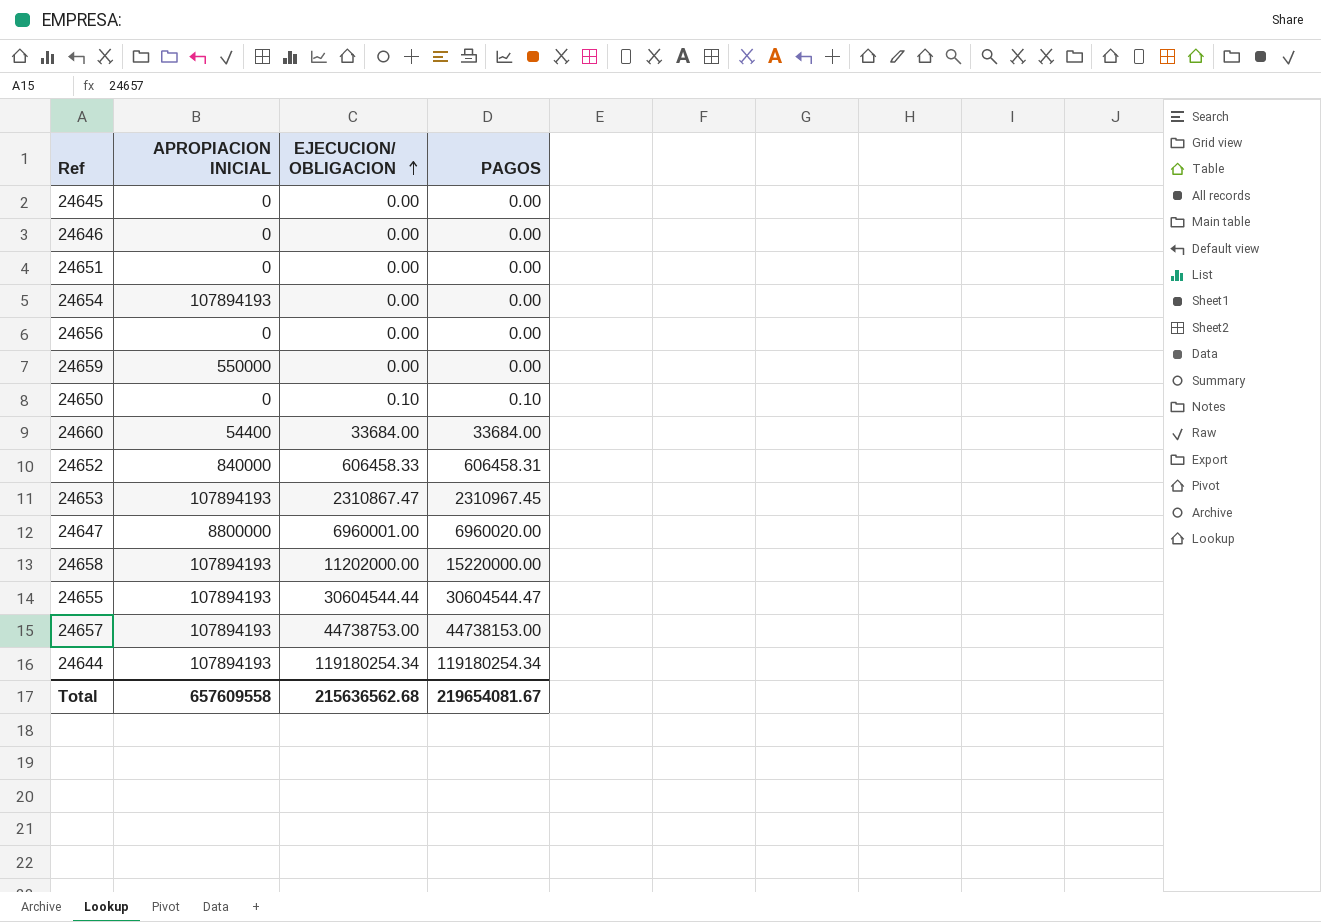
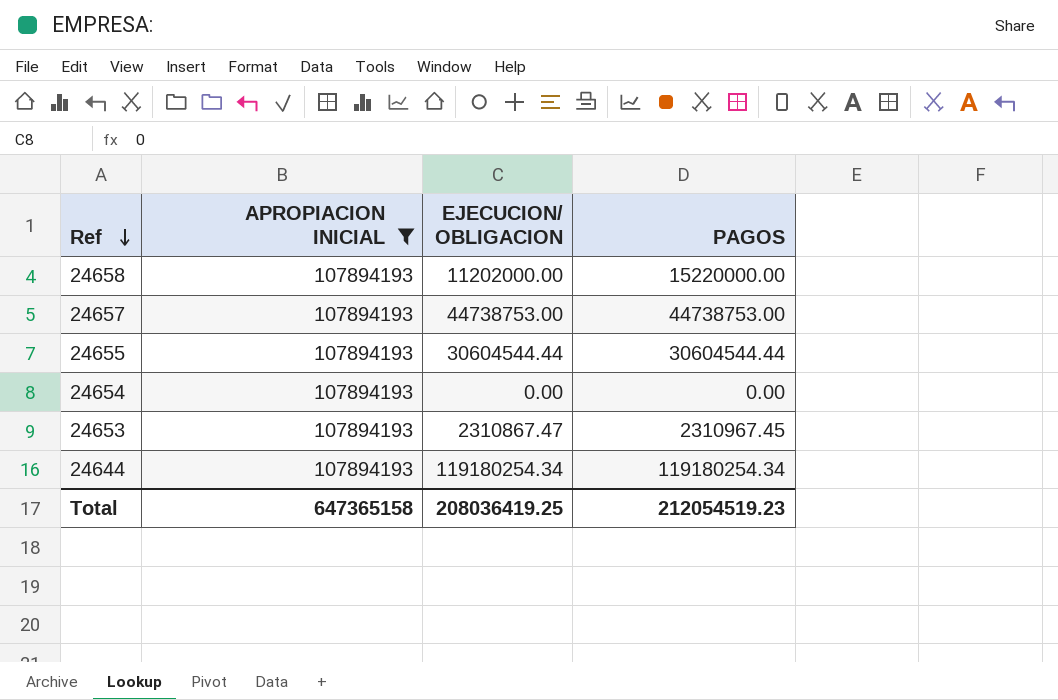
filter: none -> APROPIACION INICIAL = 107894193
row order: EJECUCION/ OBLIGACION ascending -> Ref descending
24657 | PAGOS: 44738153.00 -> 44738753.00
24655 | PAGOS: 30604544.47 -> 30604544.44
Total | APROPIACION INICIAL: 657609558 -> 647365158
Total | EJECUCION/ OBLIGACION: 215636562.68 -> 208036419.25
Total | PAGOS: 219654081.67 -> 212054519.23

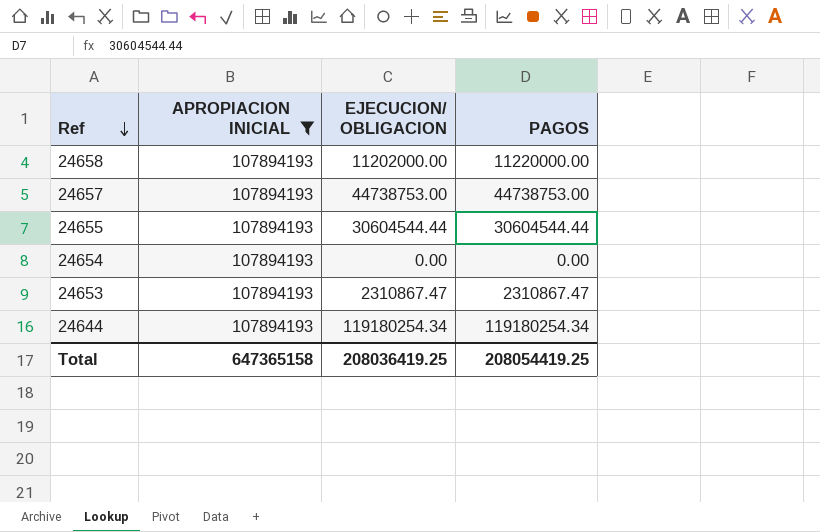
24658 | PAGOS: 15220000.00 -> 11220000.00
24653 | PAGOS: 2310967.45 -> 2310867.47
Total | PAGOS: 212054519.23 -> 208054419.25

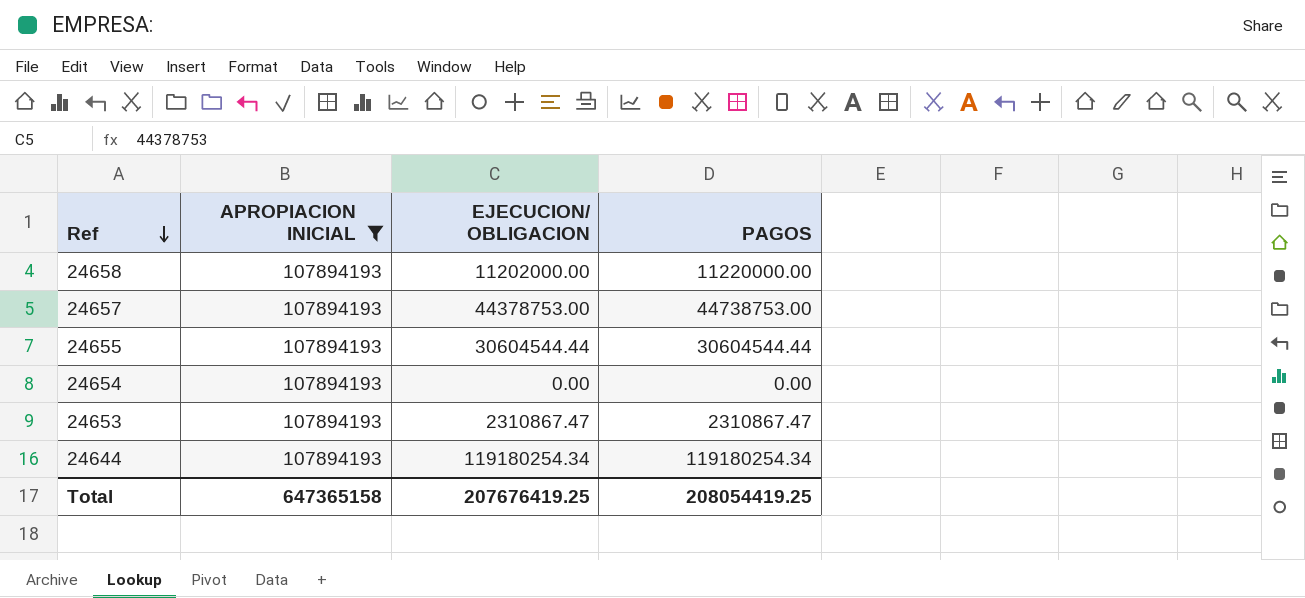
24657 | EJECUCION/ OBLIGACION: 44738753.00 -> 44378753.00
Total | EJECUCION/ OBLIGACION: 208036419.25 -> 207676419.25

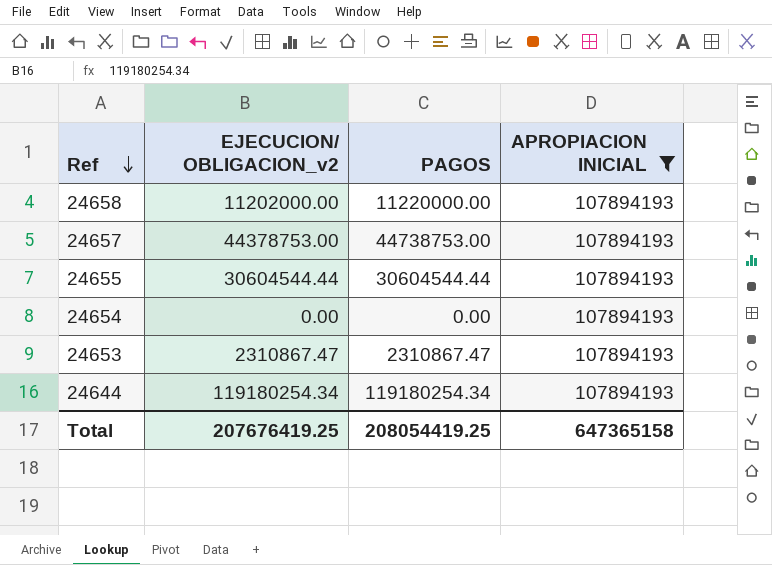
column name: EJECUCION/ OBLIGACION -> EJECUCION/ OBLIGACION_v2
column APROPIACION INICIAL | position: 2 -> 4

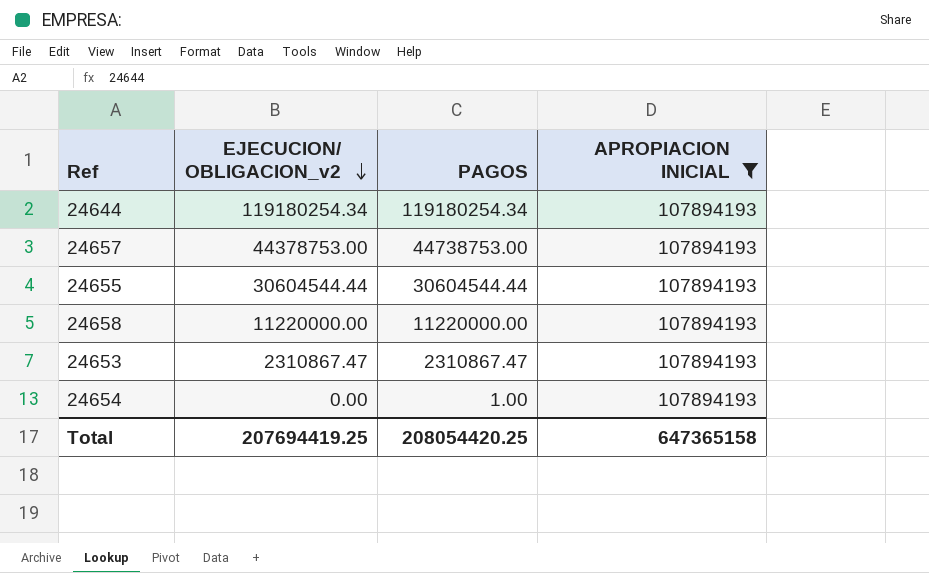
row order: Ref descending -> EJECUCION/ OBLIGACION_v2 descending
24658 | EJECUCION/ OBLIGACION_v2: 11202000.00 -> 11220000.00
24654 | PAGOS: 0.00 -> 1.00
Total | EJECUCION/ OBLIGACION_v2: 207676419.25 -> 207694419.25
Total | PAGOS: 208054419.25 -> 208054420.25

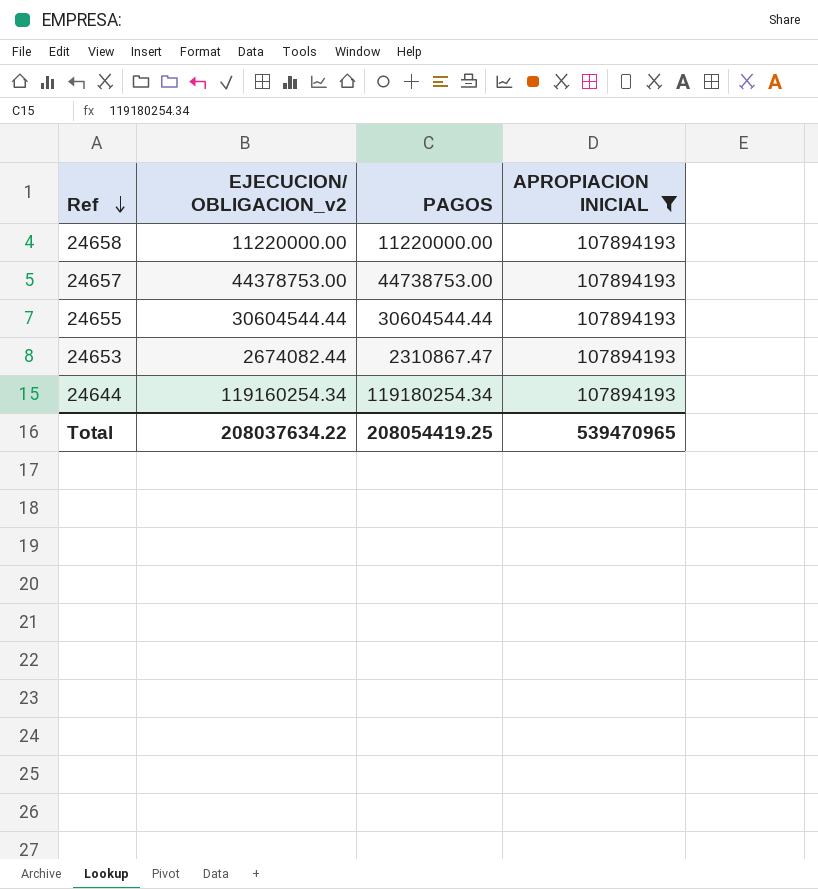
row order: EJECUCION/ OBLIGACION_v2 descending -> Ref descending
row 24654: 0.00 | 1.00 | 107894193 -> none
24653 | EJECUCION/ OBLIGACION_v2: 2310867.47 -> 2674082.44
24644 | EJECUCION/ OBLIGACION_v2: 119180254.34 -> 119160254.34
Total | EJECUCION/ OBLIGACION_v2: 207694419.25 -> 208037634.22
Total | PAGOS: 208054420.25 -> 208054419.25
Total | APROPIACION INICIAL: 647365158 -> 539470965

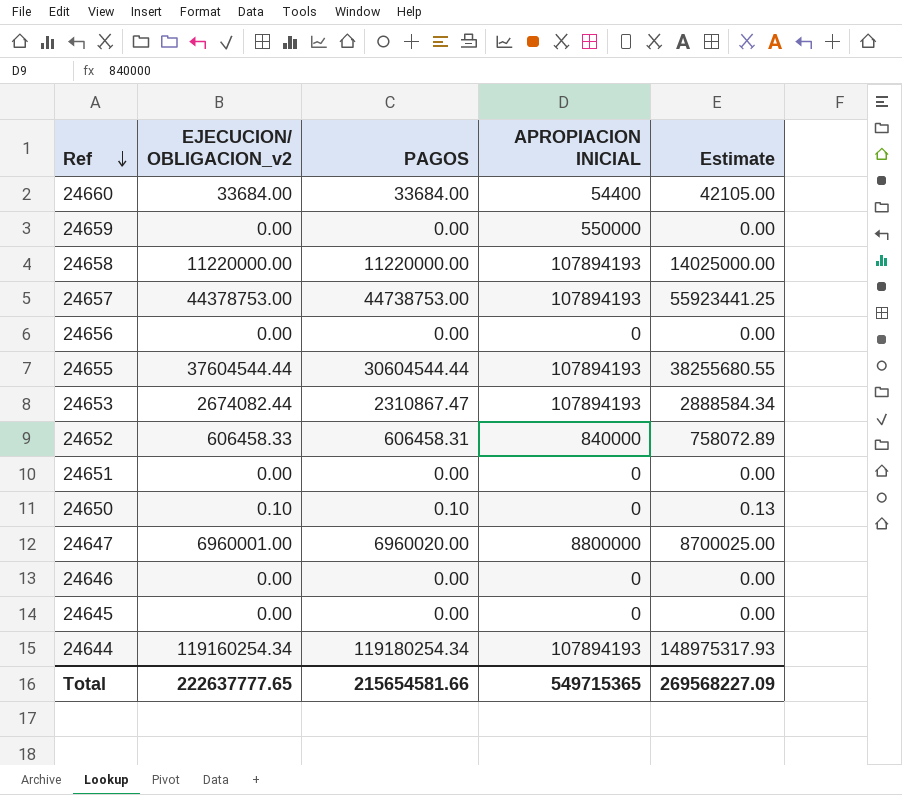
filter: APROPIACION INICIAL = 107894193 -> none
column Estimate | formula: none -> [PAGOS] * 1.25
24655 | EJECUCION/ OBLIGACION_v2: 30604544.44 -> 37604544.44
Total | EJECUCION/ OBLIGACION_v2: 208037634.22 -> 222637777.65
Total | PAGOS: 208054419.25 -> 215654581.66
Total | APROPIACION INICIAL: 539470965 -> 549715365

